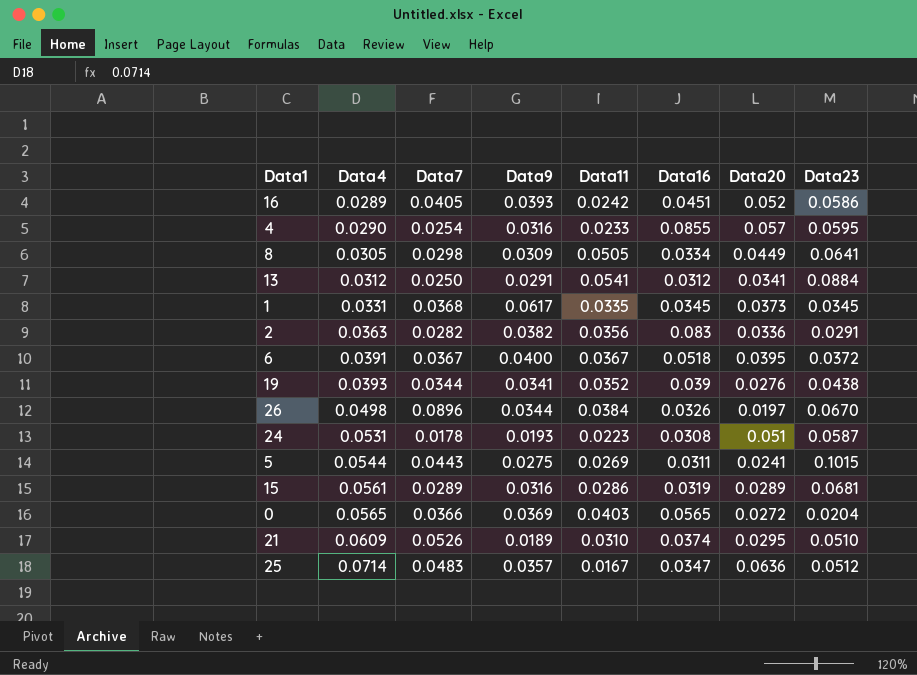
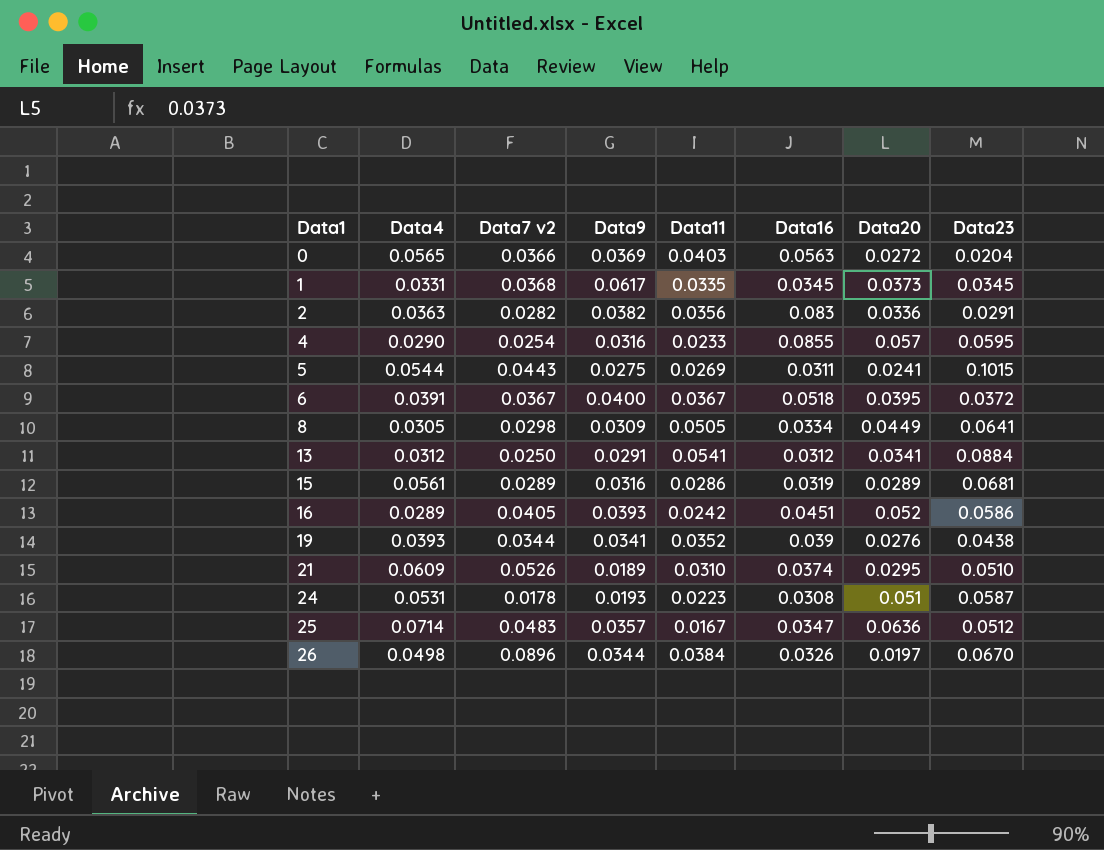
row order: Data4 ascending -> Data1 ascending
column name: Data7 -> Data7 v2
0 | Data16: 0.0565 -> 0.0563

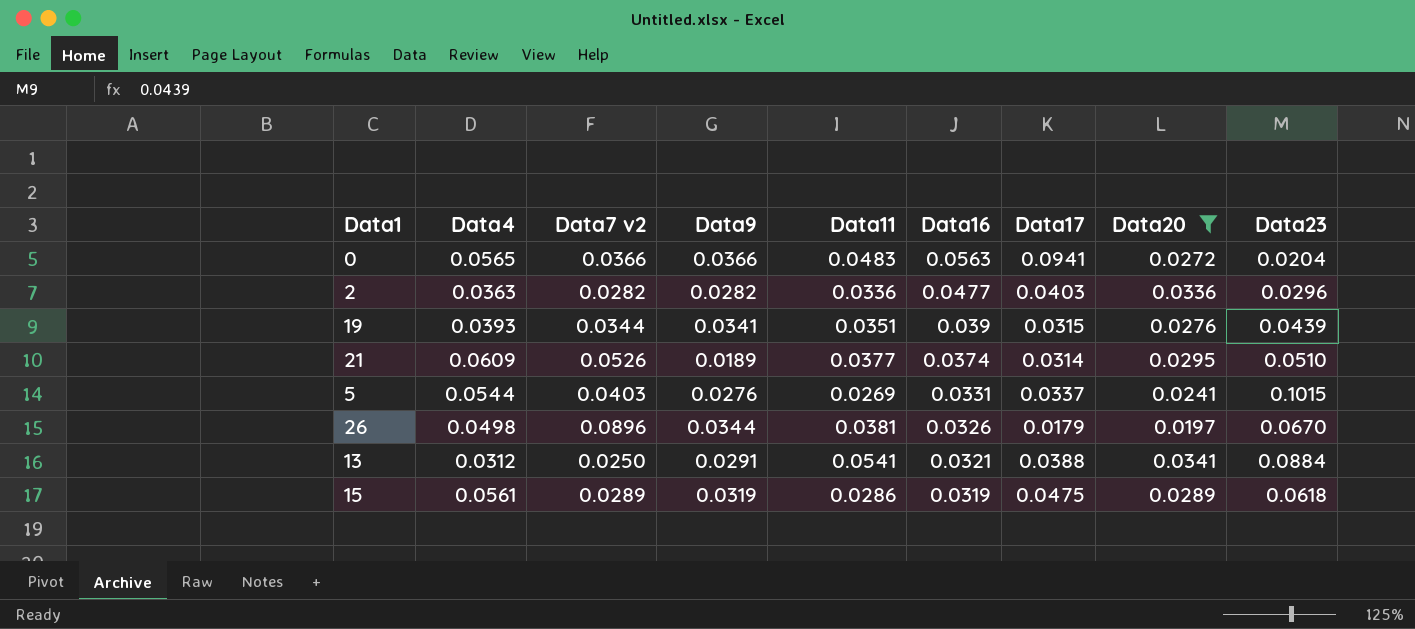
filter: none -> Data20 <= 0.0341
row order: Data1 ascending -> Data16 descending
column Data17 | position: none -> 7
0 | Data9: 0.0369 -> 0.0366
0 | Data11: 0.0403 -> 0.0483
2 | Data9: 0.0382 -> 0.0282
2 | Data11: 0.0356 -> 0.0336
2 | Data16: 0.083 -> 0.0477
2 | Data23: 0.0291 -> 0.0296
19 | Data11: 0.0352 -> 0.0351
19 | Data23: 0.0438 -> 0.0439
21 | Data11: 0.0310 -> 0.0377
5 | Data7 v2: 0.0443 -> 0.0403
5 | Data9: 0.0275 -> 0.0276
5 | Data16: 0.0311 -> 0.0331
26 | Data11: 0.0384 -> 0.0381
13 | Data16: 0.0312 -> 0.0321
15 | Data9: 0.0316 -> 0.0319
15 | Data23: 0.0681 -> 0.0618

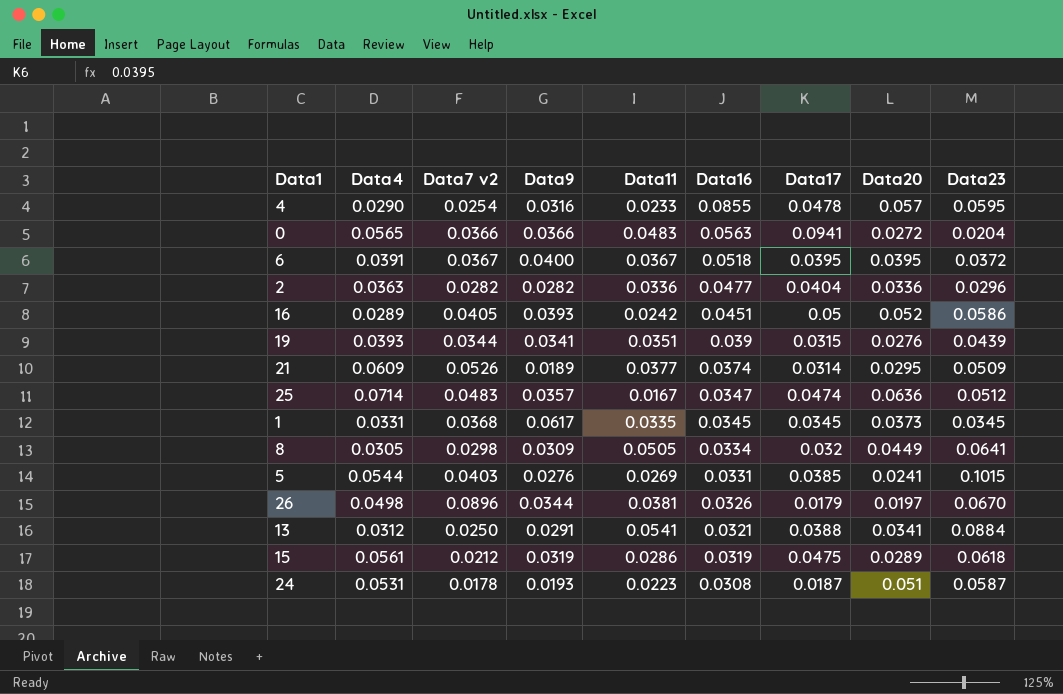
filter: Data20 <= 0.0341 -> none
2 | Data17: 0.0403 -> 0.0404
21 | Data23: 0.0510 -> 0.0509
5 | Data17: 0.0337 -> 0.0385
15 | Data7 v2: 0.0289 -> 0.0212

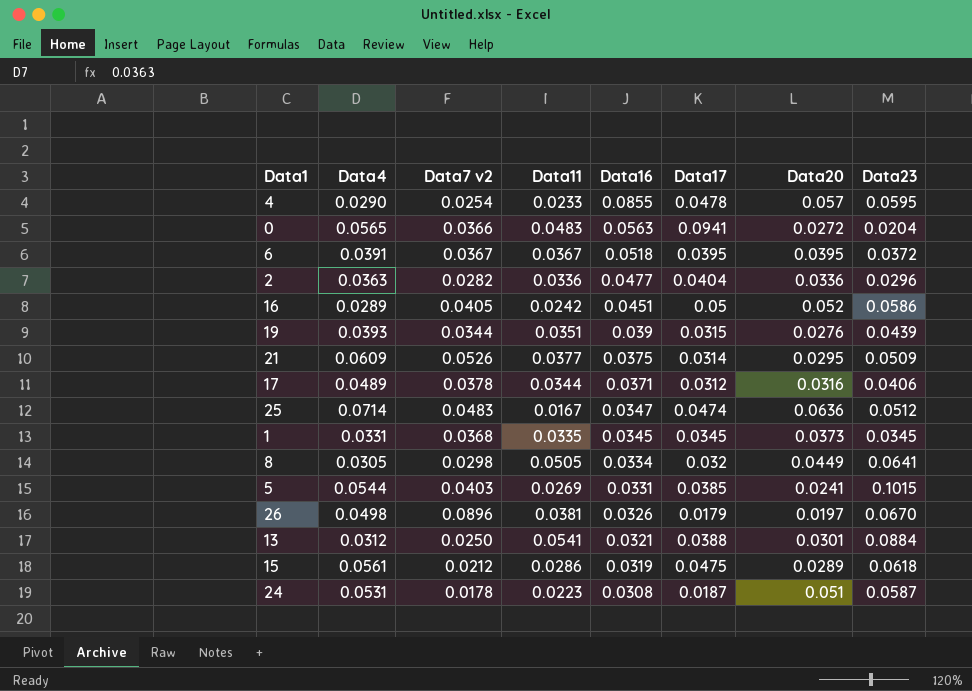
column Data9 | position: 4 -> none
21 | Data16: 0.0374 -> 0.0375
row 17: none -> 0.0489 | 0.0378 | 0.0344 | 0.0371 | 0.0312 | 0.0316 | 0.0406
13 | Data20: 0.0341 -> 0.0301

